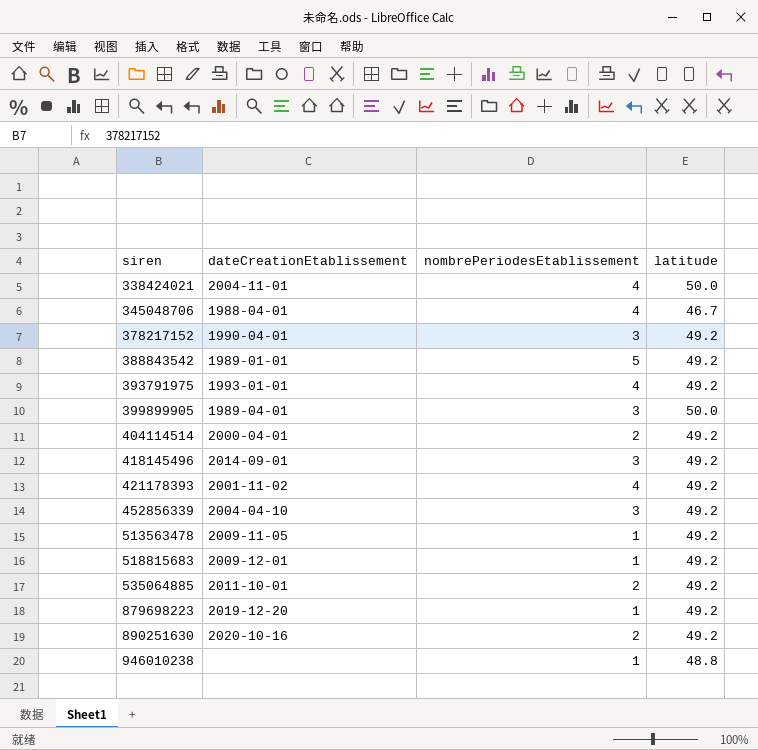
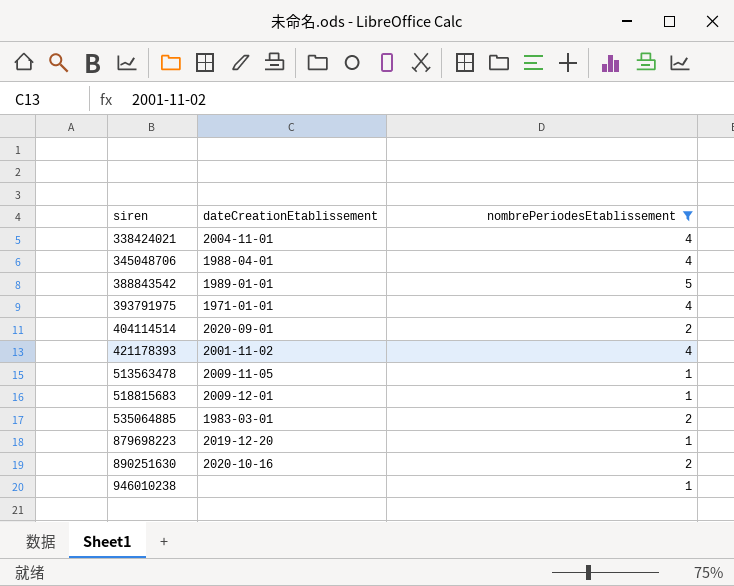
filter: none -> nombrePeriodesEtablissement != 3
column latitude | position: 4 -> none
393791975 | dateCreationEtablissement: 1993-01-01 -> 1971-01-01
404114514 | dateCreationEtablissement: 2000-04-01 -> 2020-09-01
535064885 | dateCreationEtablissement: 2011-10-01 -> 1983-03-01

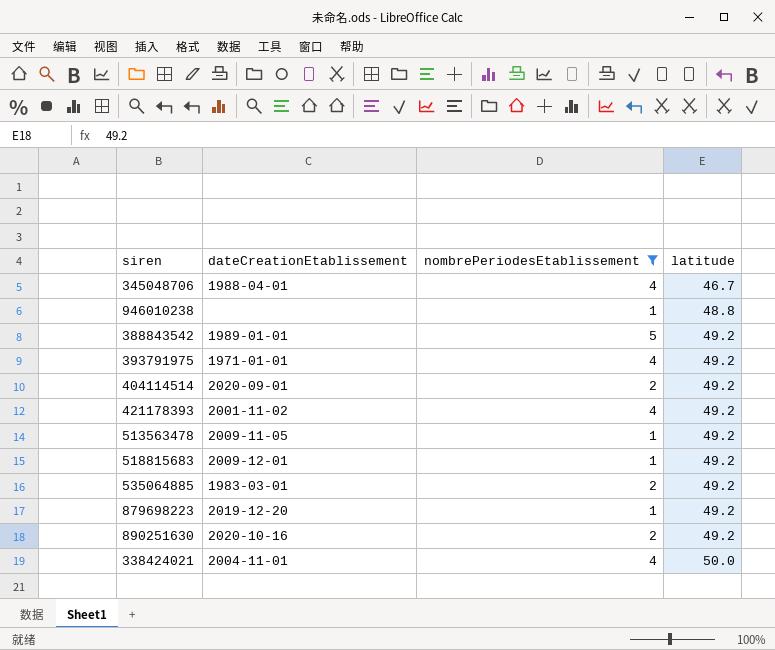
row order: siren ascending -> latitude ascending
column latitude | position: none -> 4

